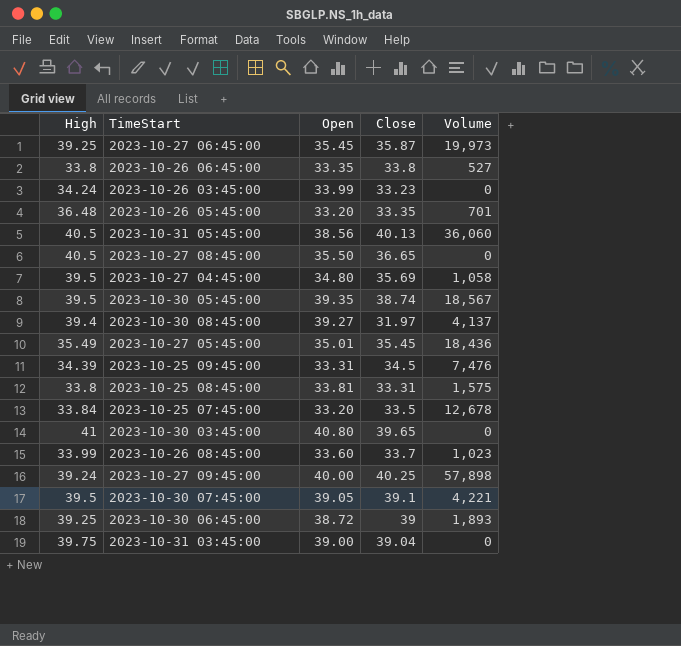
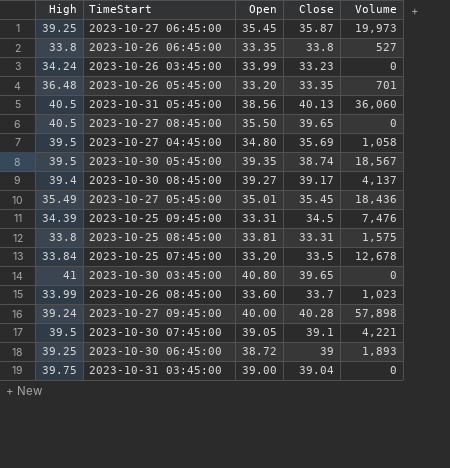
2023-10-27 08:45:00 | Close: 36.65 -> 39.65
2023-10-30 08:45:00 | Close: 31.97 -> 39.17
2023-10-27 09:45:00 | Close: 40.25 -> 40.28

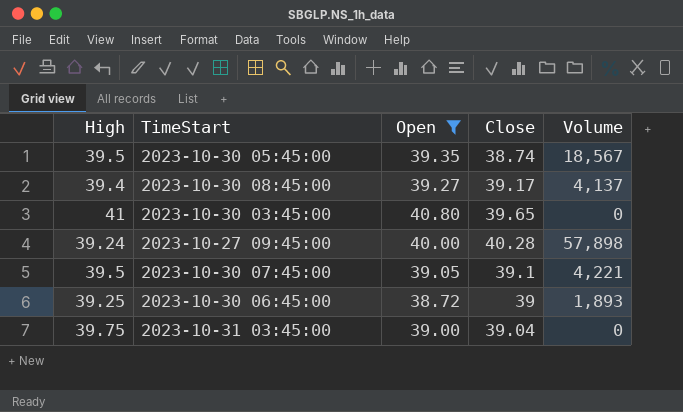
filter: none -> Open >= 38.72

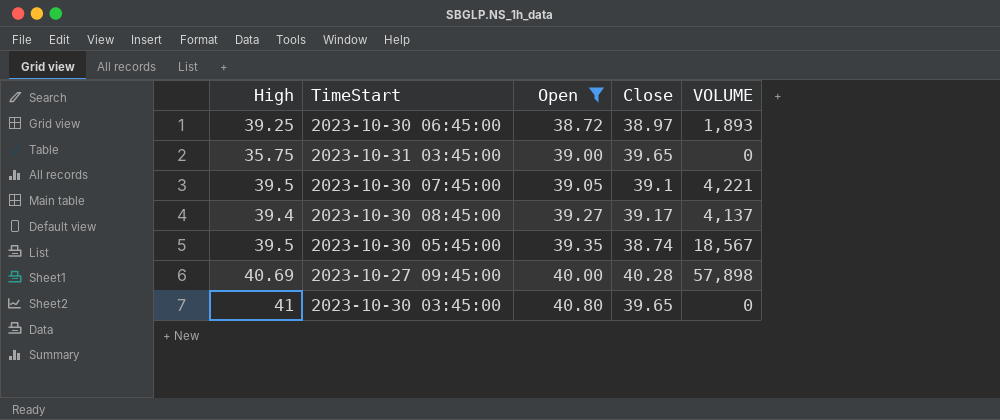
row order: none -> Open ascending
column name: Volume -> VOLUME
2023-10-30 06:45:00 | Close: 39 -> 38.97
2023-10-31 03:45:00 | High: 39.75 -> 35.75
2023-10-31 03:45:00 | Close: 39.04 -> 39.65
2023-10-27 09:45:00 | High: 39.24 -> 40.69

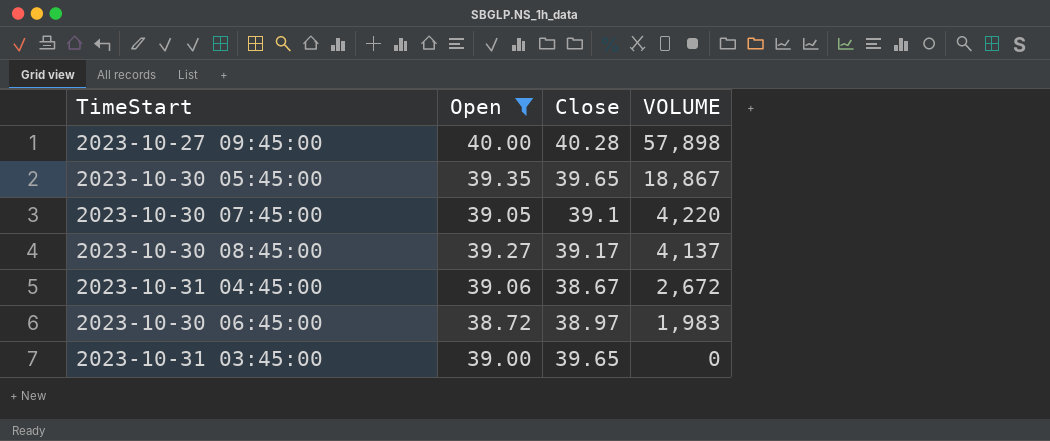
row order: Open ascending -> VOLUME descending
column High | position: 1 -> none
row 2023-10-30 03:45:00: 41 | 40.80 | 39.65 | 0 -> none
2023-10-30 05:45:00 | Close: 38.74 -> 39.65
2023-10-30 05:45:00 | VOLUME: 18,567 -> 18,867
2023-10-30 07:45:00 | VOLUME: 4,221 -> 4,220
row 2023-10-31 04:45:00: none -> 39.06 | 38.67 | 2,672
2023-10-30 06:45:00 | VOLUME: 1,893 -> 1,983

